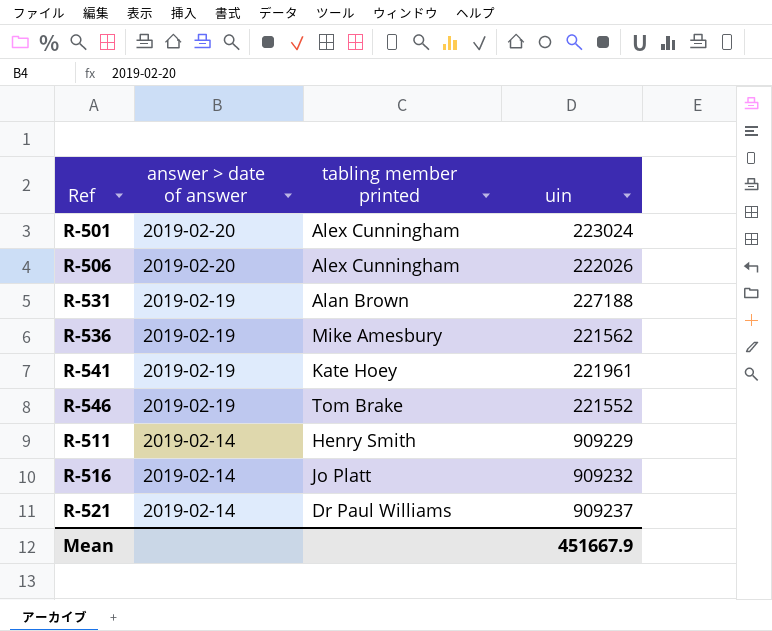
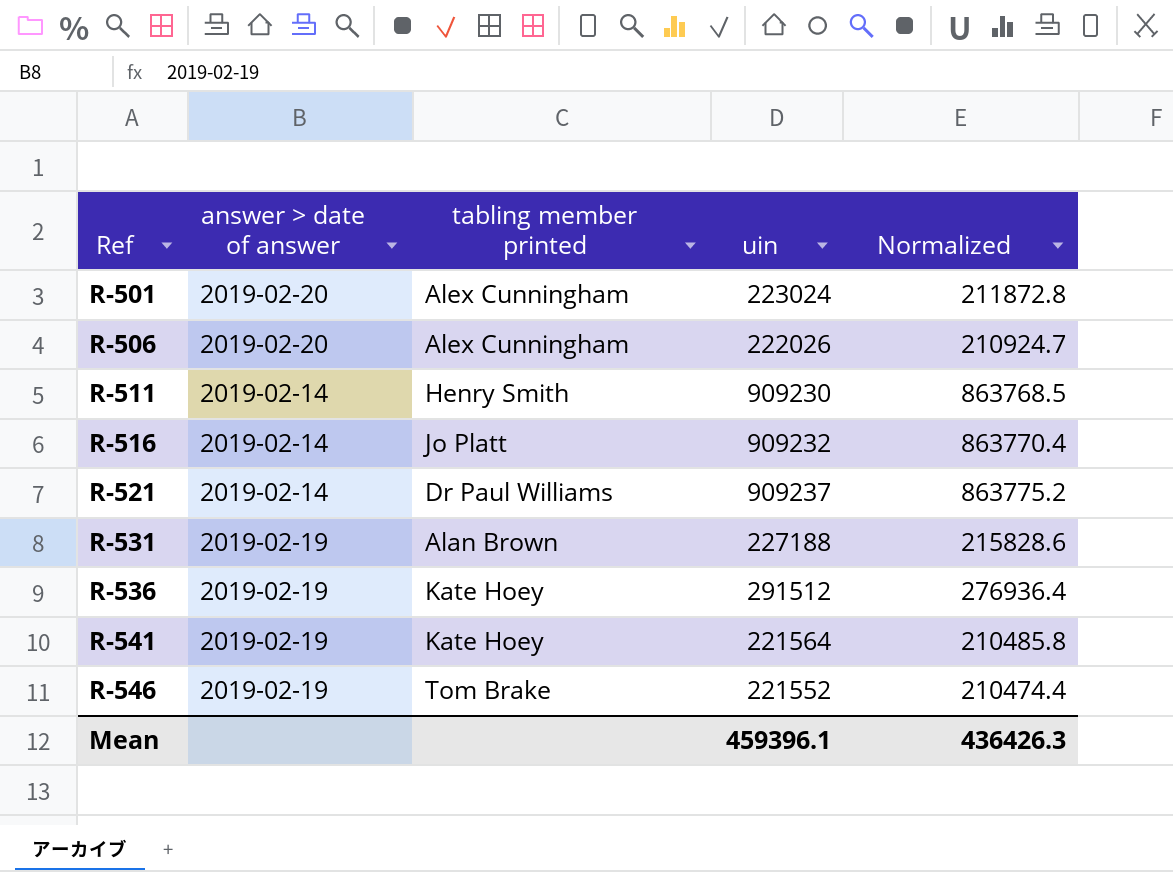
row order: answer > date of answer descending -> Ref ascending
column Normalized | formula: none -> [uin] * 0.95
R-511 | uin: 909229 -> 909230
R-536 | tabling member printed: Mike Amesbury -> Kate Hoey
R-536 | uin: 221562 -> 291512
R-541 | uin: 221961 -> 221564
Mean | uin: 451667.9 -> 459396.1

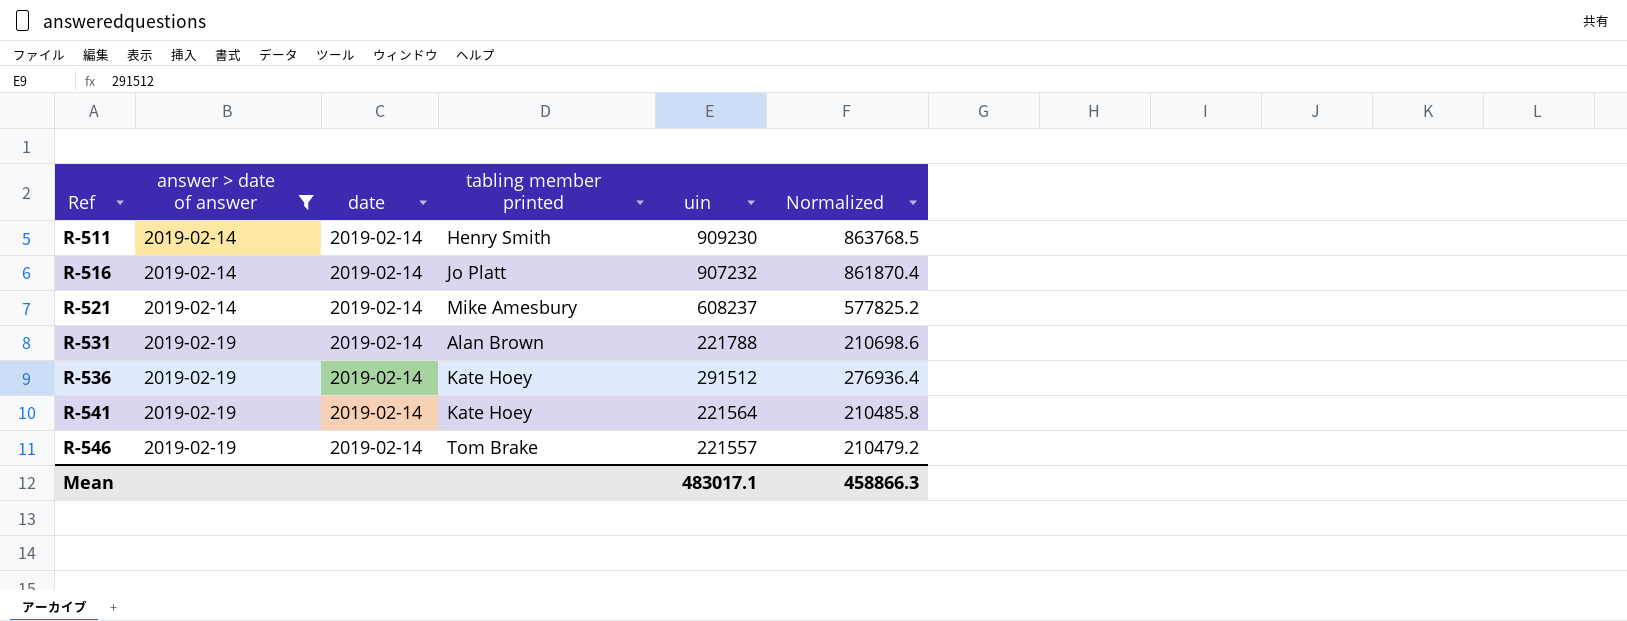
filter: none -> answer > date of answer != 2019-02-20
column date | position: none -> 3
R-516 | uin: 909232 -> 907232
R-516 | Normalized: 863770.4 -> 861870.4
R-521 | tabling member printed: Dr Paul Williams -> Mike Amesbury
R-521 | uin: 909237 -> 608237
R-521 | Normalized: 863775.2 -> 577825.2
R-531 | uin: 227188 -> 221788
R-531 | Normalized: 215828.6 -> 210698.6
R-546 | uin: 221552 -> 221557
R-546 | Normalized: 210474.4 -> 210479.2
Mean | uin: 459396.1 -> 483017.1
Mean | Normalized: 436426.3 -> 458866.3

